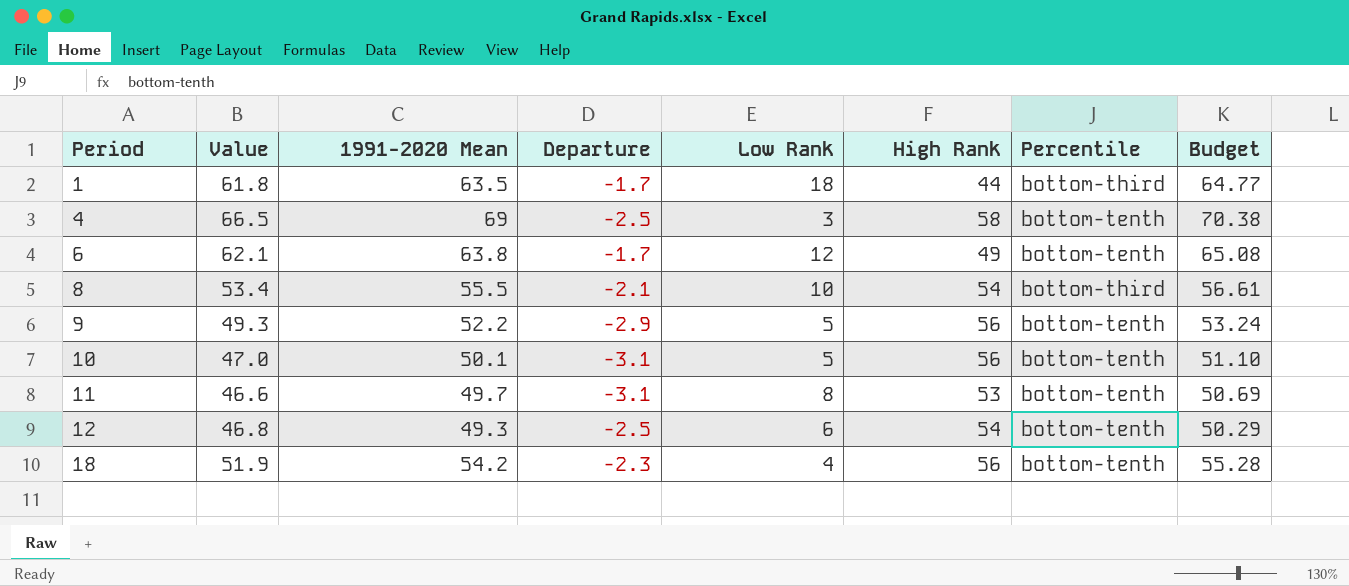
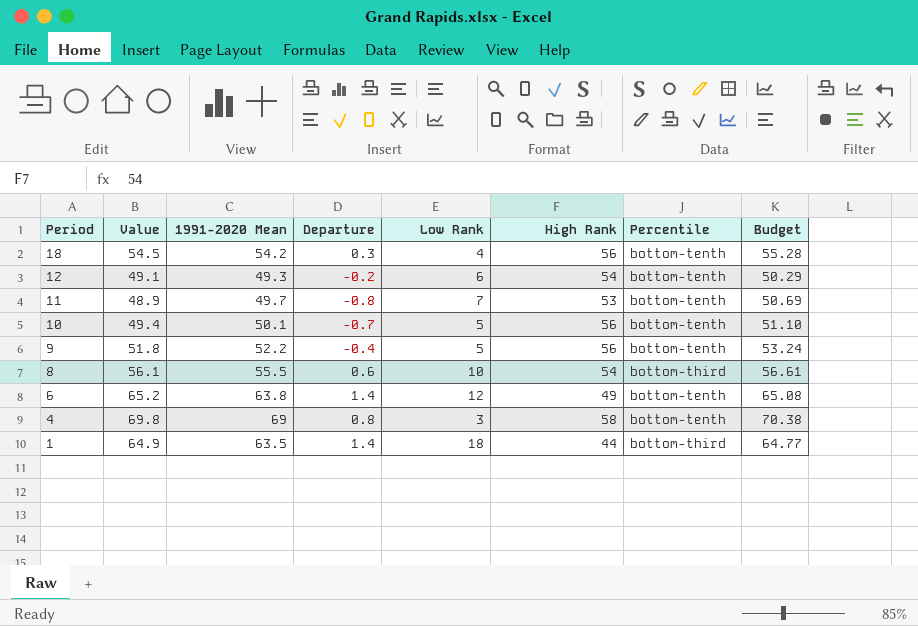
row order: Period ascending -> Period descending
18 | Value: 51.9 -> 54.5
18 | Departure: -2.3 -> 0.3
12 | Value: 46.8 -> 49.1
12 | Departure: -2.5 -> -0.2
11 | Value: 46.6 -> 48.9
11 | Departure: -3.1 -> -0.8
11 | Low Rank: 8 -> 7
10 | Value: 47.0 -> 49.4
10 | Departure: -3.1 -> -0.7
9 | Value: 49.3 -> 51.8
9 | Departure: -2.9 -> -0.4
8 | Value: 53.4 -> 56.1
8 | Departure: -2.1 -> 0.6
6 | Value: 62.1 -> 65.2
6 | Departure: -1.7 -> 1.4
4 | Value: 66.5 -> 69.8
4 | Departure: -2.5 -> 0.8
1 | Value: 61.8 -> 64.9
1 | Departure: -1.7 -> 1.4

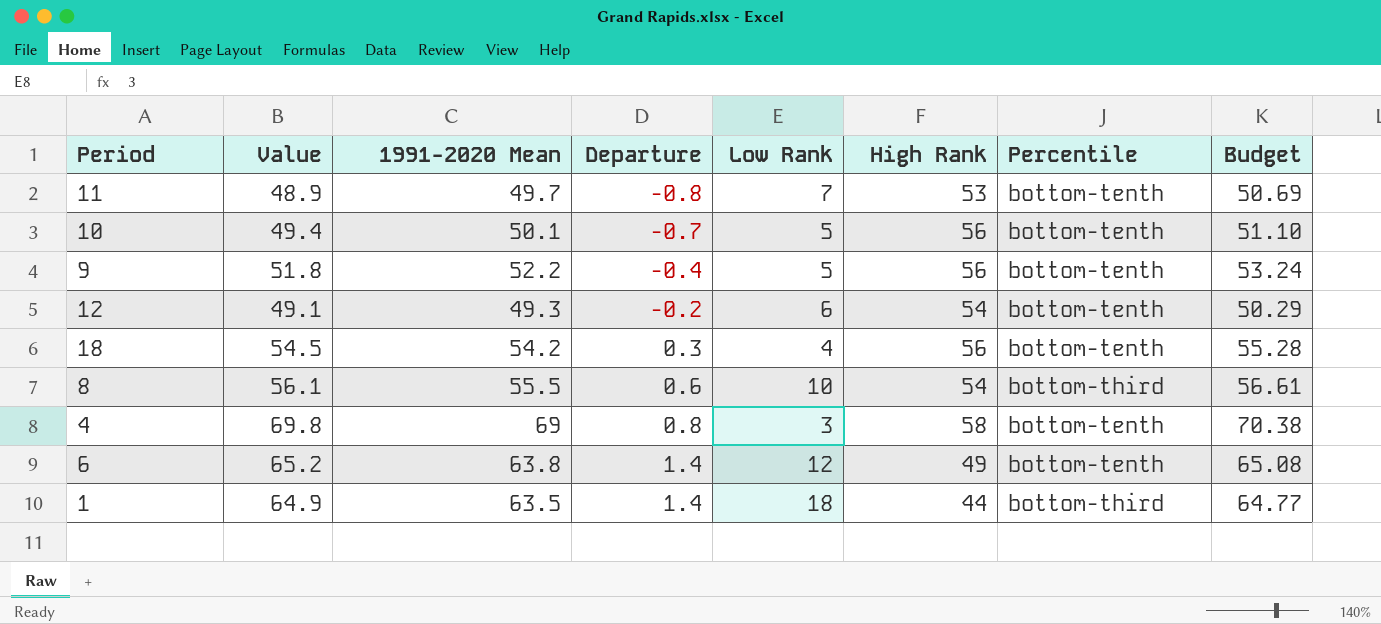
row order: Period descending -> Departure ascending

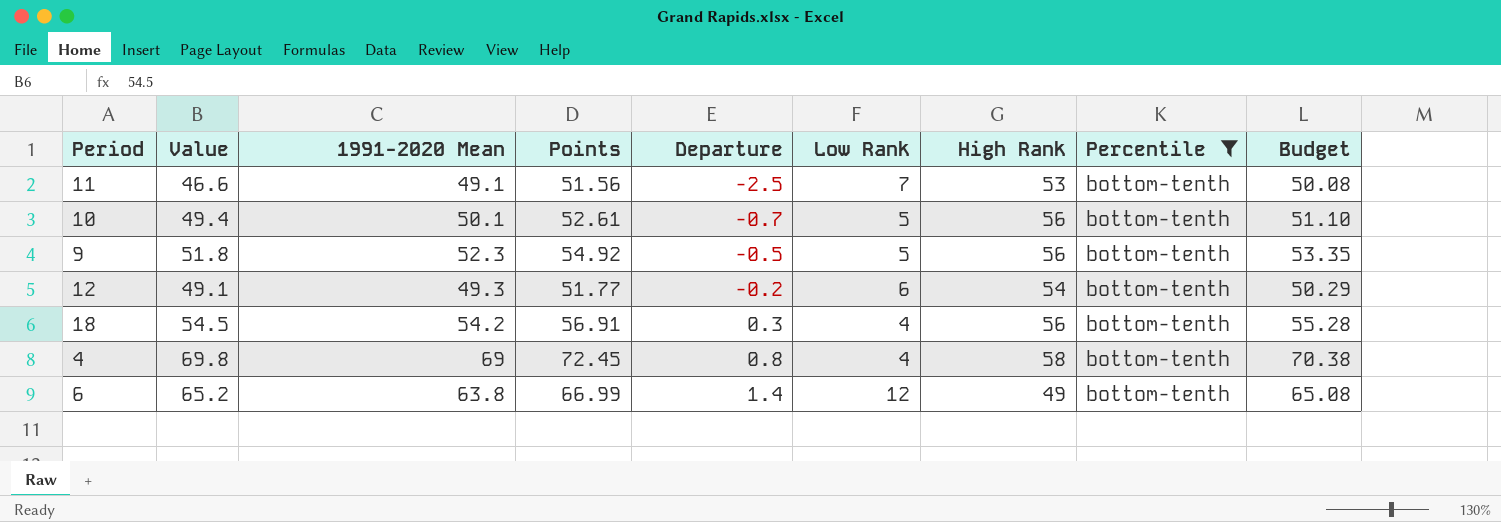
filter: none -> Percentile = bottom-tenth
column Points | formula: none -> [1991-2020 Mean] * 1.05
11 | Value: 48.9 -> 46.6
11 | 1991-2020 Mean: 49.7 -> 49.1
11 | Departure: -0.8 -> -2.5
11 | Budget: 50.69 -> 50.08
9 | 1991-2020 Mean: 52.2 -> 52.3
9 | Departure: -0.4 -> -0.5
9 | Budget: 53.24 -> 53.35
4 | Low Rank: 3 -> 4

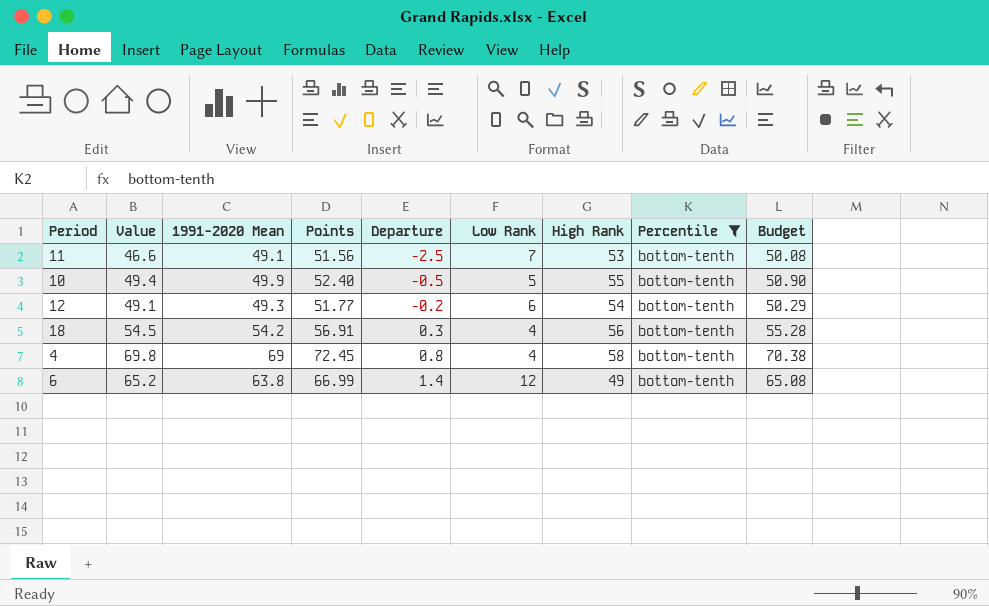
row 9: 51.8 | 52.3 | 54.92 | -0.5 | 5 | 56 | bottom-tenth | 53.35 -> none
10 | 1991-2020 Mean: 50.1 -> 49.9
10 | Points: 52.61 -> 52.40
10 | Departure: -0.7 -> -0.5
10 | High Rank: 56 -> 55
10 | Budget: 51.10 -> 50.90

